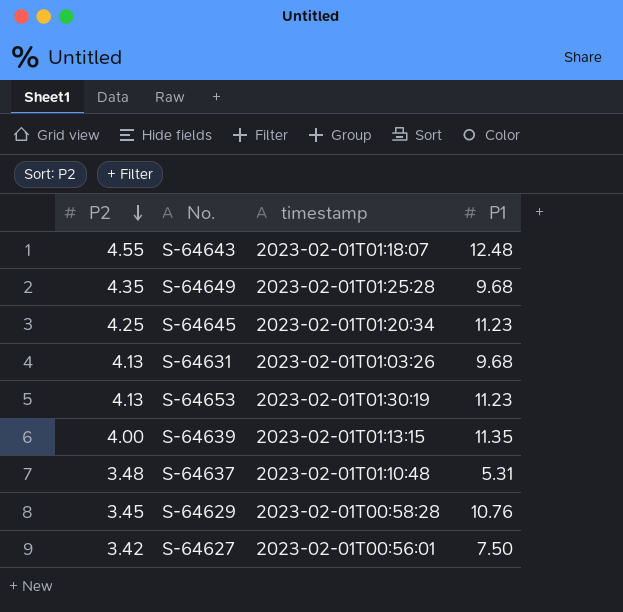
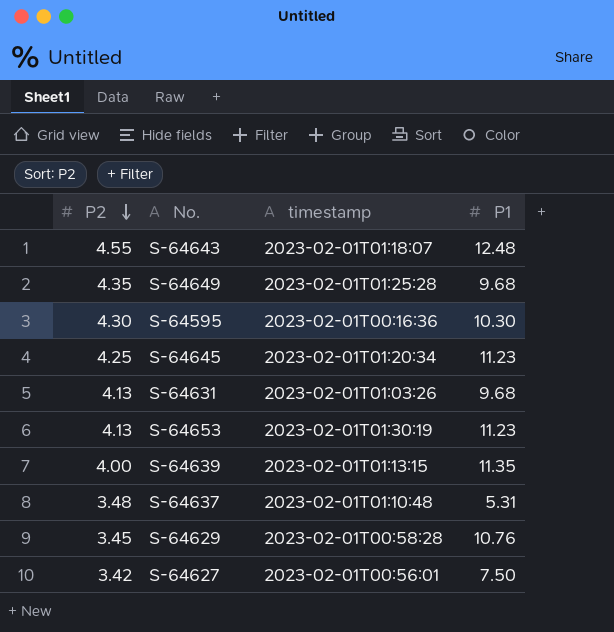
row S-64595: none -> 4.30 | 2023-02-01T00:16:36 | 10.30

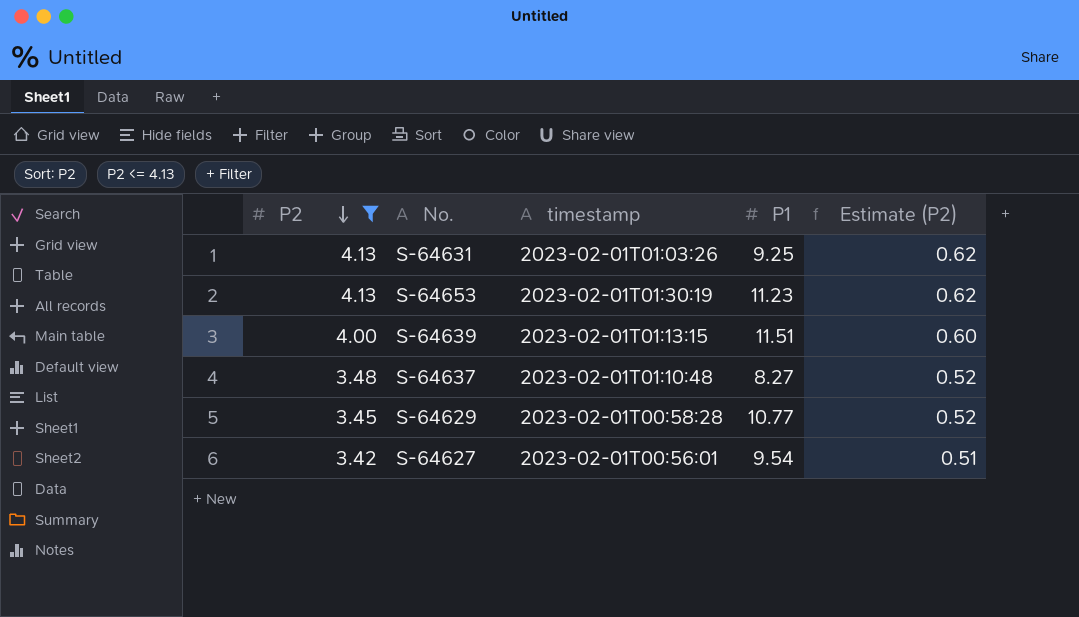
filter: none -> P2 <= 4.13
column Estimate (P2) | formula: none -> [P2] * 0.15
S-64631 | P1: 9.68 -> 9.25
S-64639 | P1: 11.35 -> 11.51
S-64637 | P1: 5.31 -> 8.27
S-64629 | P1: 10.76 -> 10.77
S-64627 | P1: 7.50 -> 9.54

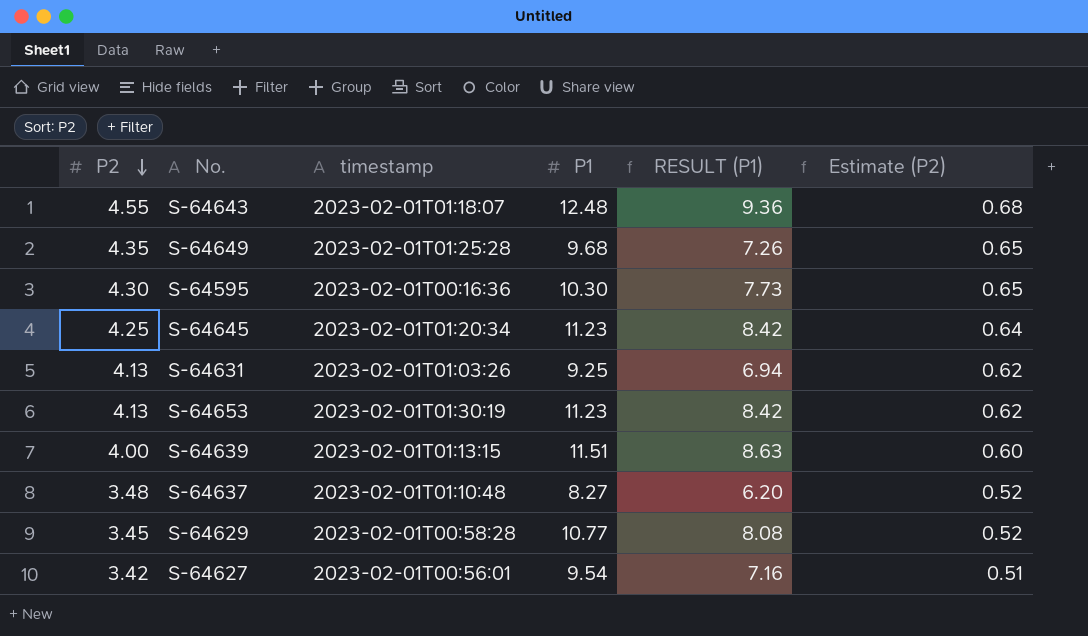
filter: P2 <= 4.13 -> none
column RESULT (P1) | formula: none -> [P1] * 0.75

